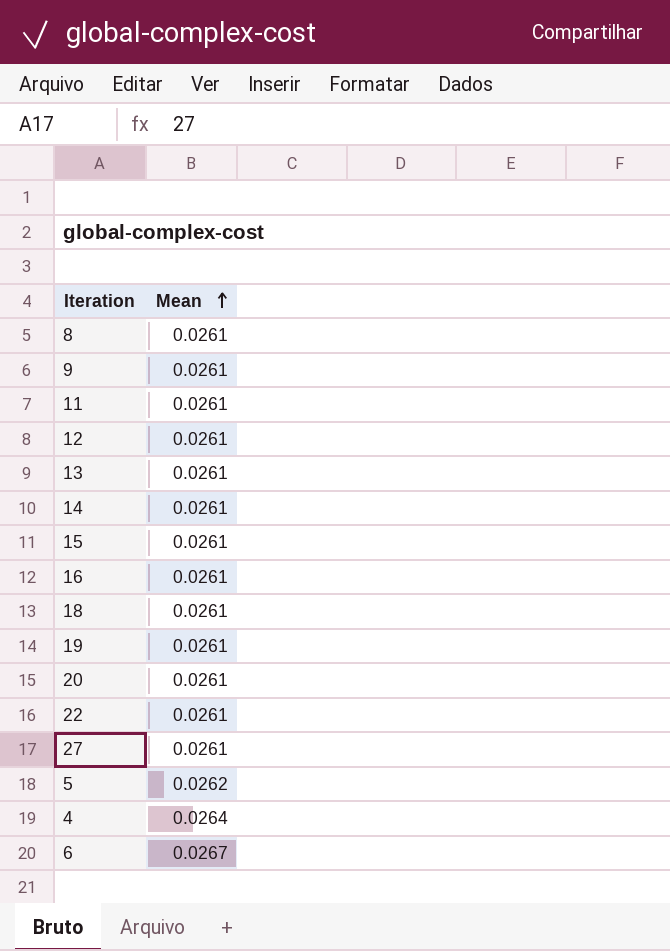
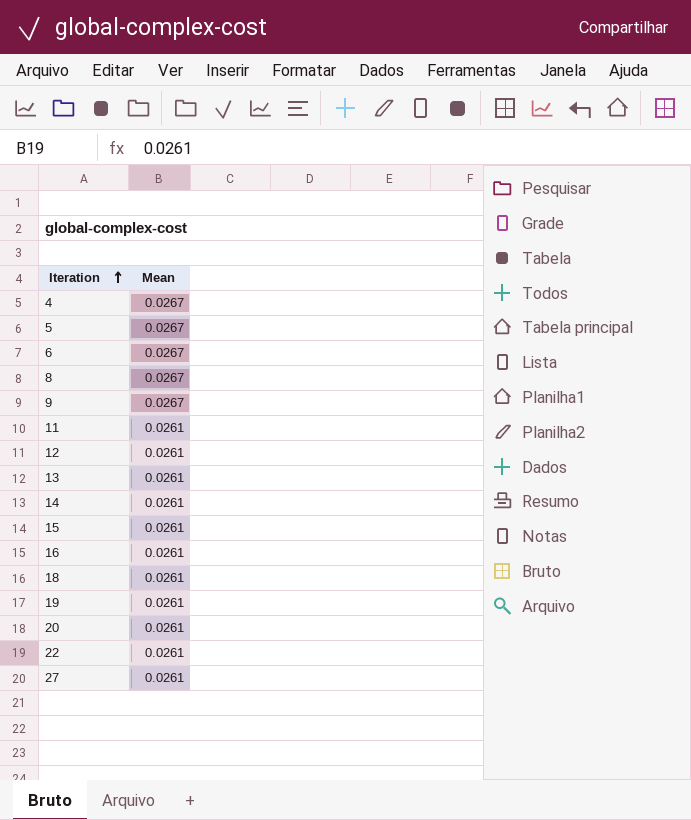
row order: Mean ascending -> Iteration ascending
4 | Mean: 0.0264 -> 0.0267
5 | Mean: 0.0262 -> 0.0267
8 | Mean: 0.0261 -> 0.0267
9 | Mean: 0.0261 -> 0.0267

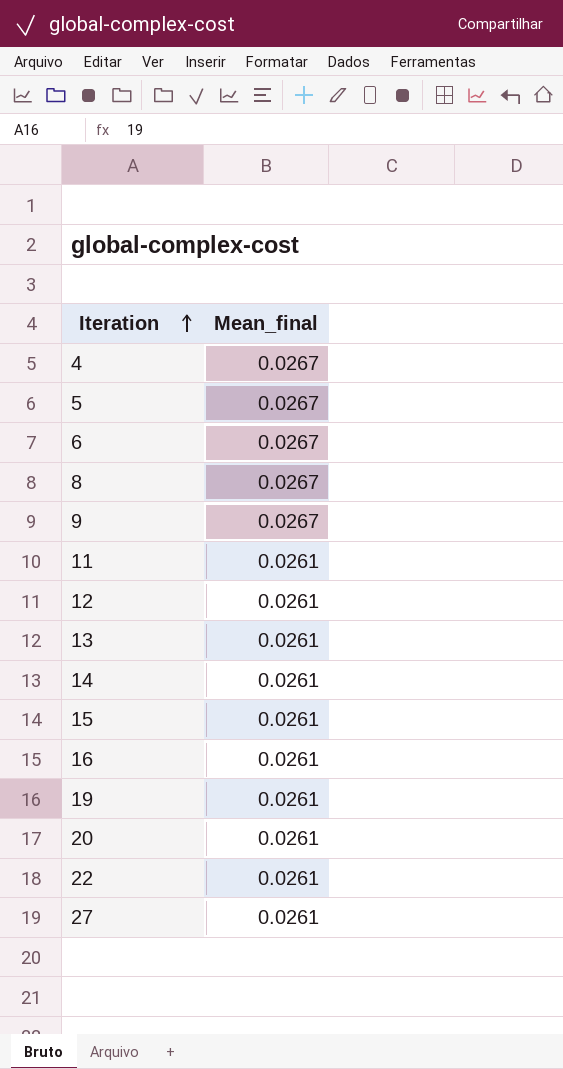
column name: Mean -> Mean_final
row 18: 0.0261 -> none

